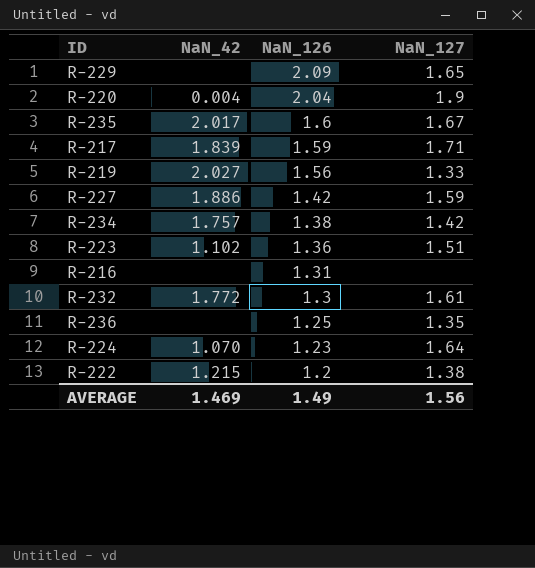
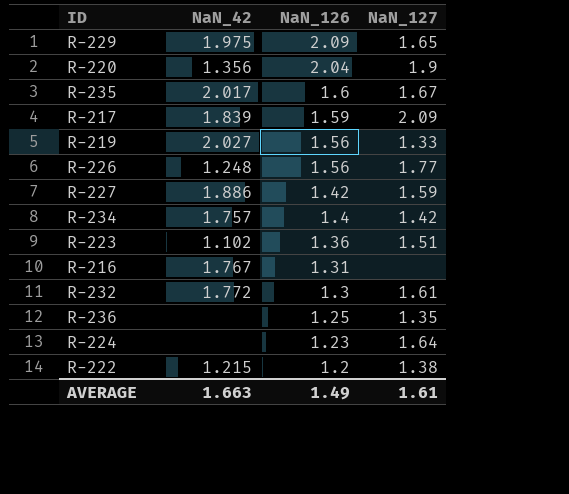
R-229 | NaN_42: none -> 1.975
R-220 | NaN_42: 0.004 -> 1.356
R-217 | NaN_127: 1.71 -> 2.09
row R-226: none -> 1.248 | 1.56 | 1.77
R-234 | NaN_126: 1.38 -> 1.4
R-216 | NaN_42: none -> 1.767
R-224 | NaN_42: 1.070 -> none
AVERAGE | NaN_42: 1.469 -> 1.663
AVERAGE | NaN_127: 1.56 -> 1.61

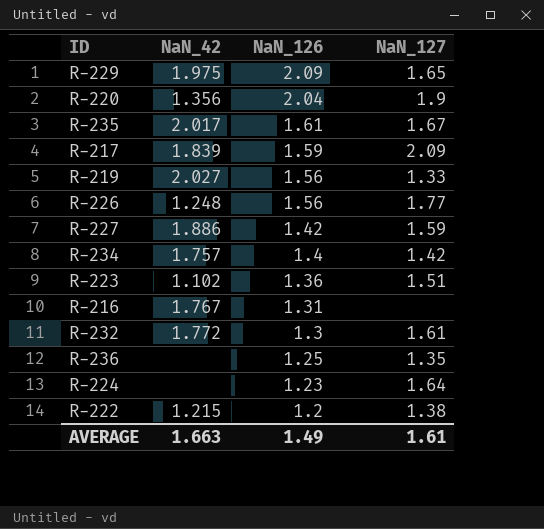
R-235 | NaN_126: 1.6 -> 1.61

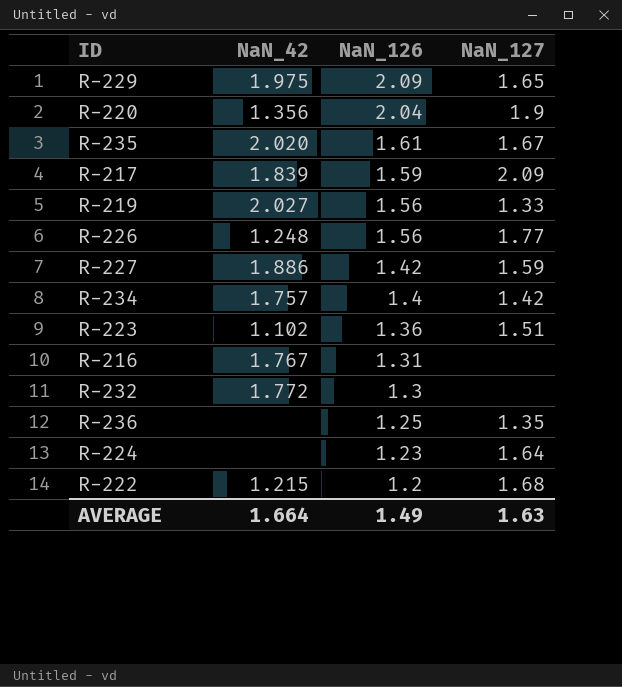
R-235 | NaN_42: 2.017 -> 2.020
R-232 | NaN_127: 1.61 -> none
R-222 | NaN_127: 1.38 -> 1.68
AVERAGE | NaN_42: 1.663 -> 1.664
AVERAGE | NaN_127: 1.61 -> 1.63

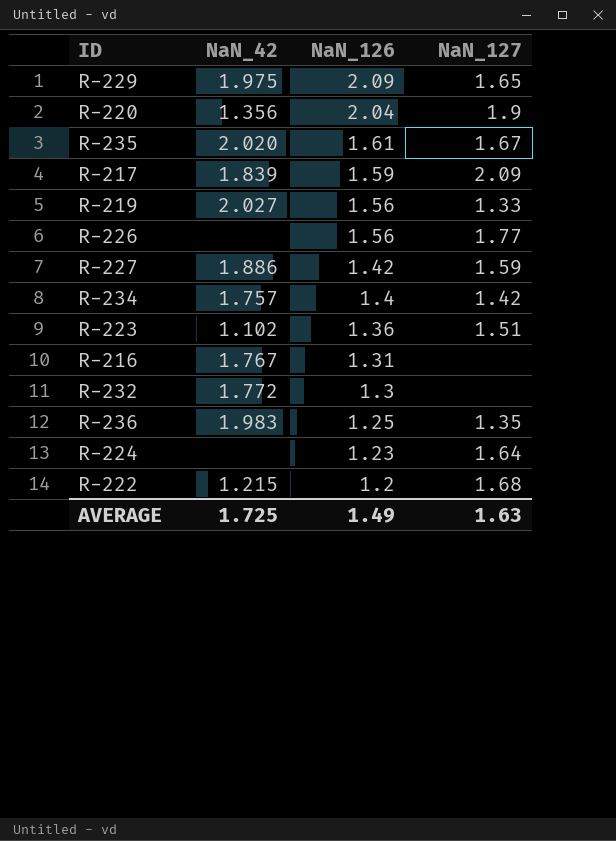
R-226 | NaN_42: 1.248 -> none
R-236 | NaN_42: none -> 1.983
AVERAGE | NaN_42: 1.664 -> 1.725

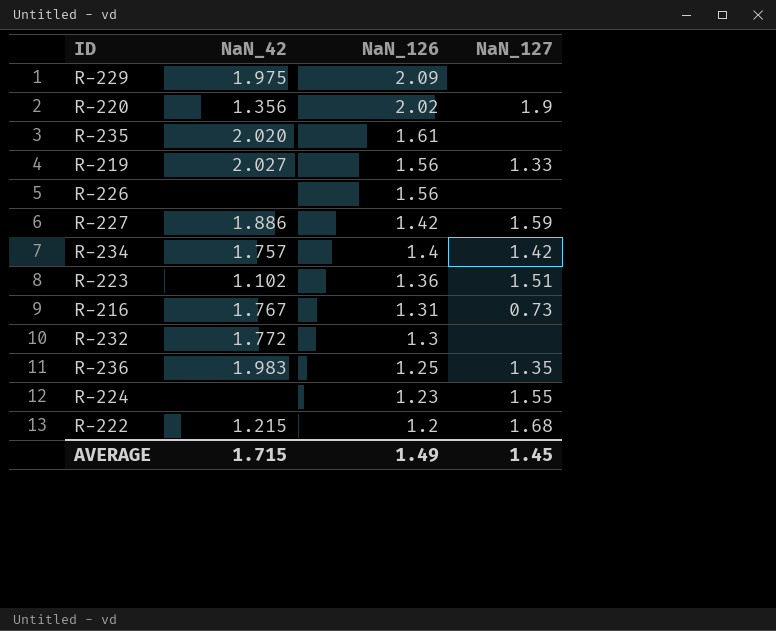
row R-217: 1.839 | 1.59 | 2.09 -> none
R-229 | NaN_127: 1.65 -> none
R-220 | NaN_126: 2.04 -> 2.02
R-235 | NaN_127: 1.67 -> none
R-226 | NaN_127: 1.77 -> none
R-216 | NaN_127: none -> 0.73
R-224 | NaN_127: 1.64 -> 1.55
AVERAGE | NaN_42: 1.725 -> 1.715
AVERAGE | NaN_127: 1.63 -> 1.45

